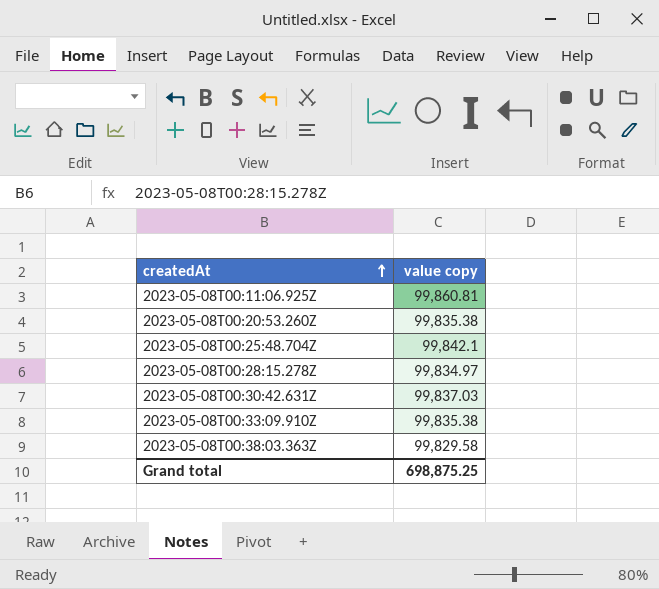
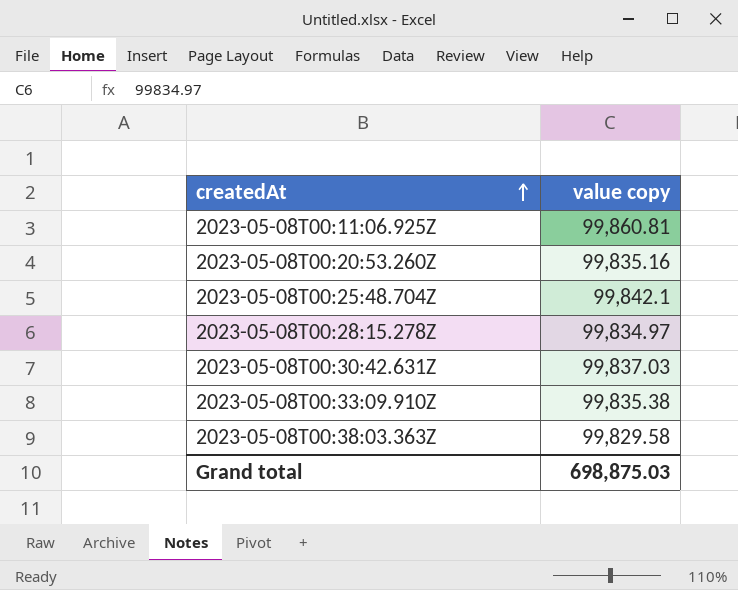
2023-05-08T00:20:53.260Z | value copy: 99,835.38 -> 99,835.16
Grand total | value copy: 698,875.25 -> 698,875.03

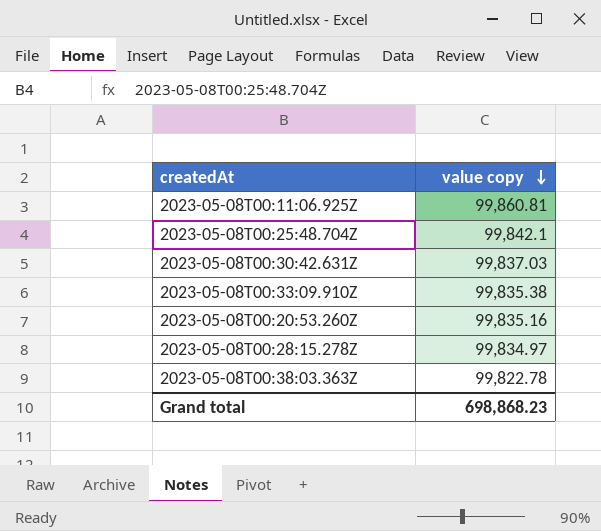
row order: createdAt ascending -> value copy descending
2023-05-08T00:38:03.363Z | value copy: 99,829.58 -> 99,822.78
Grand total | value copy: 698,875.03 -> 698,868.23

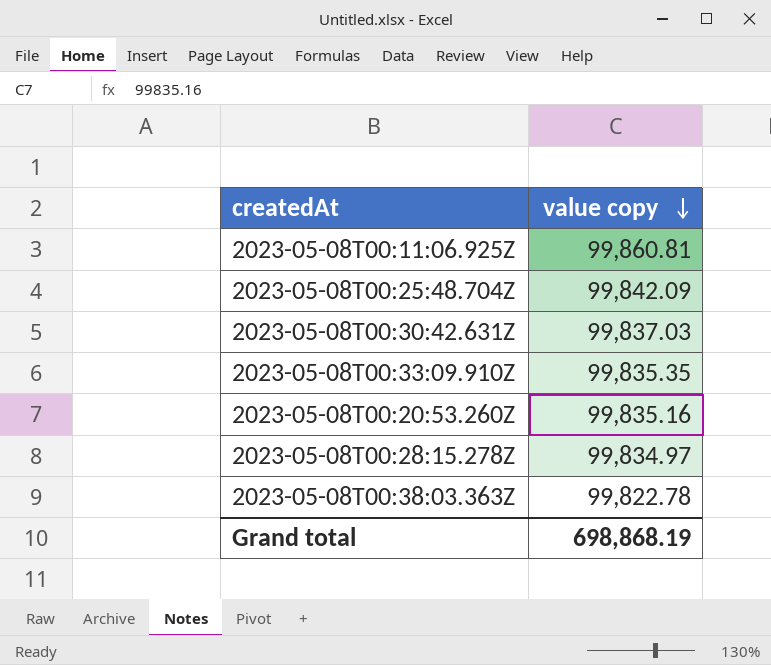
2023-05-08T00:25:48.704Z | value copy: 99,842.1 -> 99,842.09
2023-05-08T00:33:09.910Z | value copy: 99,835.38 -> 99,835.35
Grand total | value copy: 698,868.23 -> 698,868.19

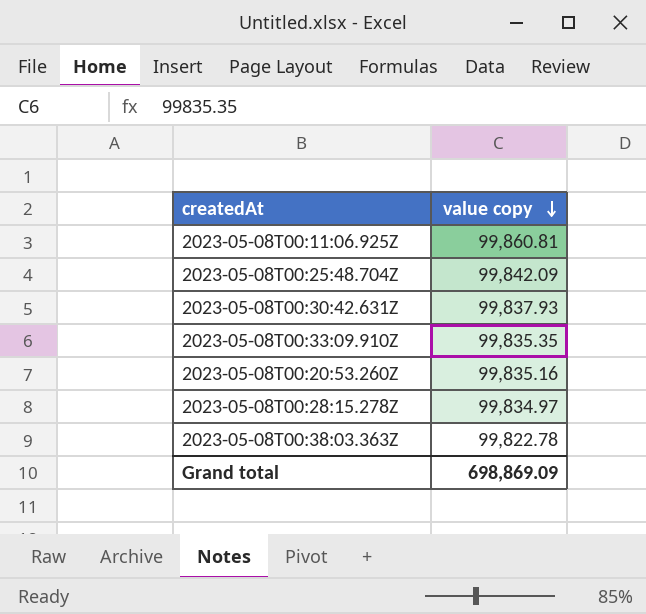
2023-05-08T00:30:42.631Z | value copy: 99,837.03 -> 99,837.93
Grand total | value copy: 698,868.19 -> 698,869.09

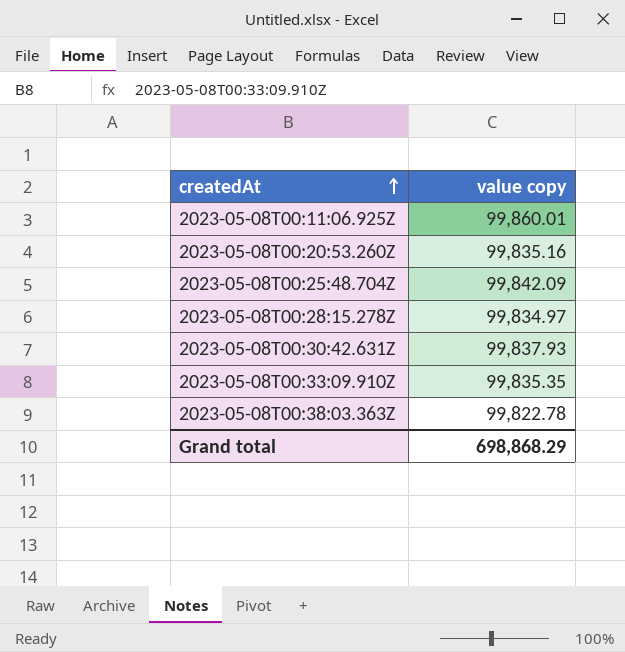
row order: value copy descending -> createdAt ascending
2023-05-08T00:11:06.925Z | value copy: 99,860.81 -> 99,860.01
Grand total | value copy: 698,869.09 -> 698,868.29

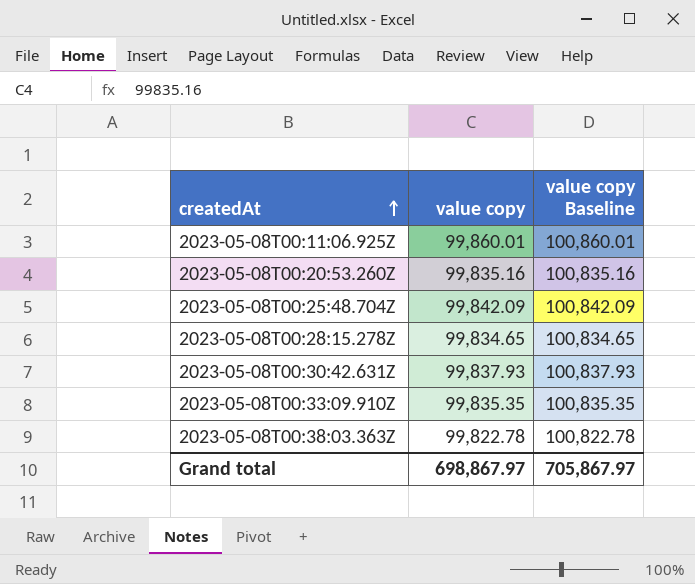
column value copy Baseline | formula: none -> [value copy] + 1000
2023-05-08T00:28:15.278Z | value copy: 99,834.97 -> 99,834.65
Grand total | value copy: 698,868.29 -> 698,867.97

